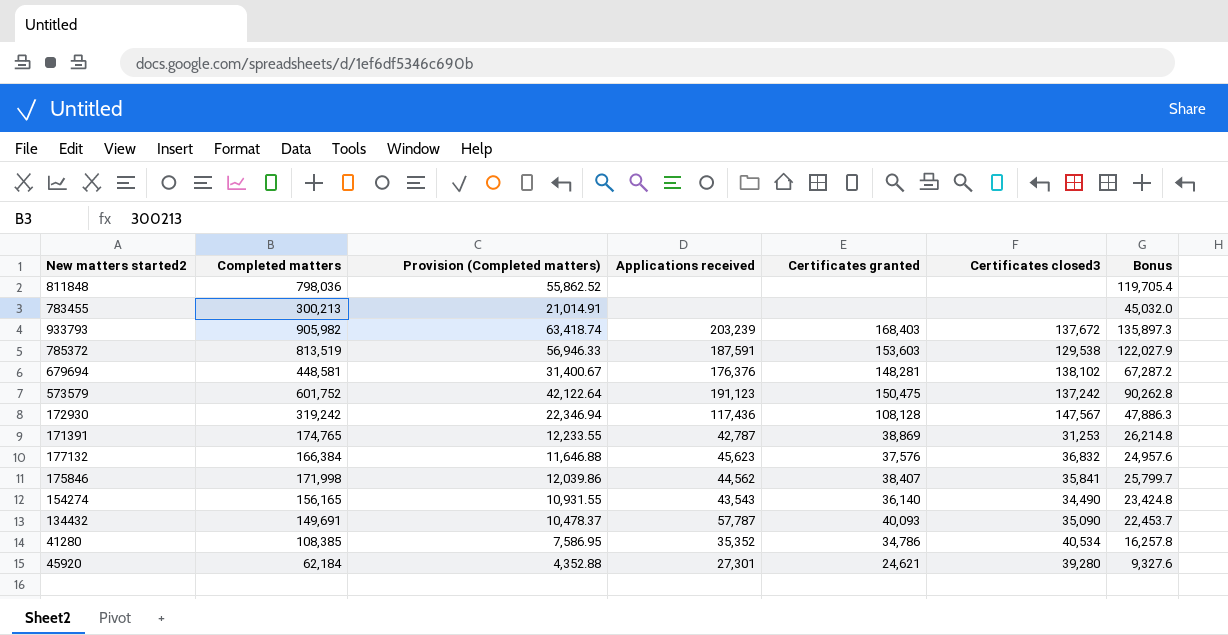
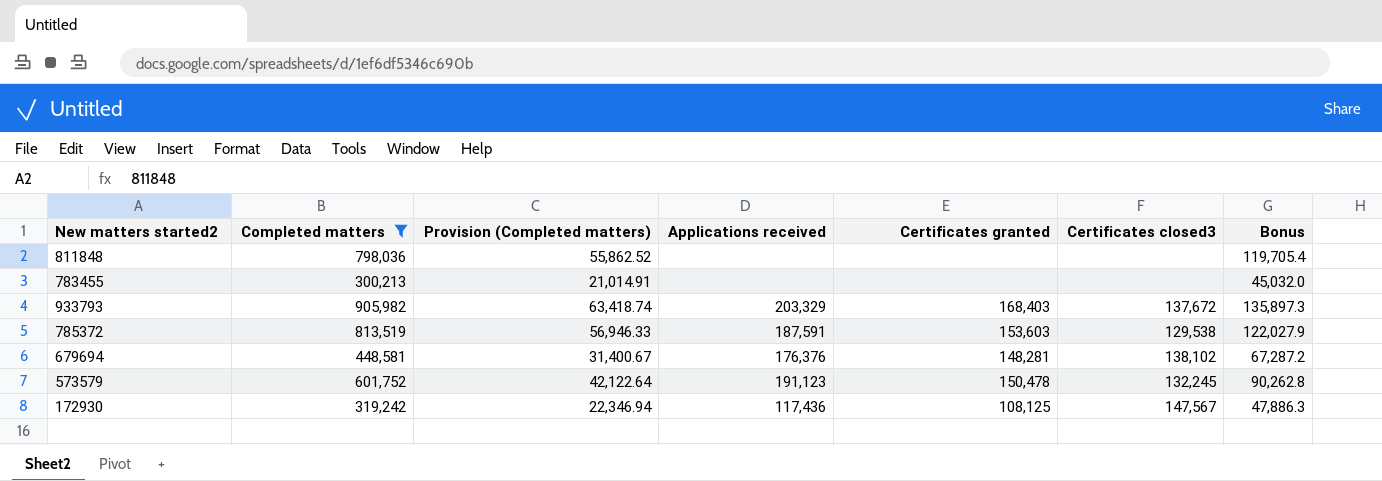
filter: none -> Completed matters >= 300,213
933793 | Applications received: 203,239 -> 203,329
573579 | Certificates granted: 150,475 -> 150,478
573579 | Certificates closed3: 137,242 -> 132,245
172930 | Certificates granted: 108,128 -> 108,125

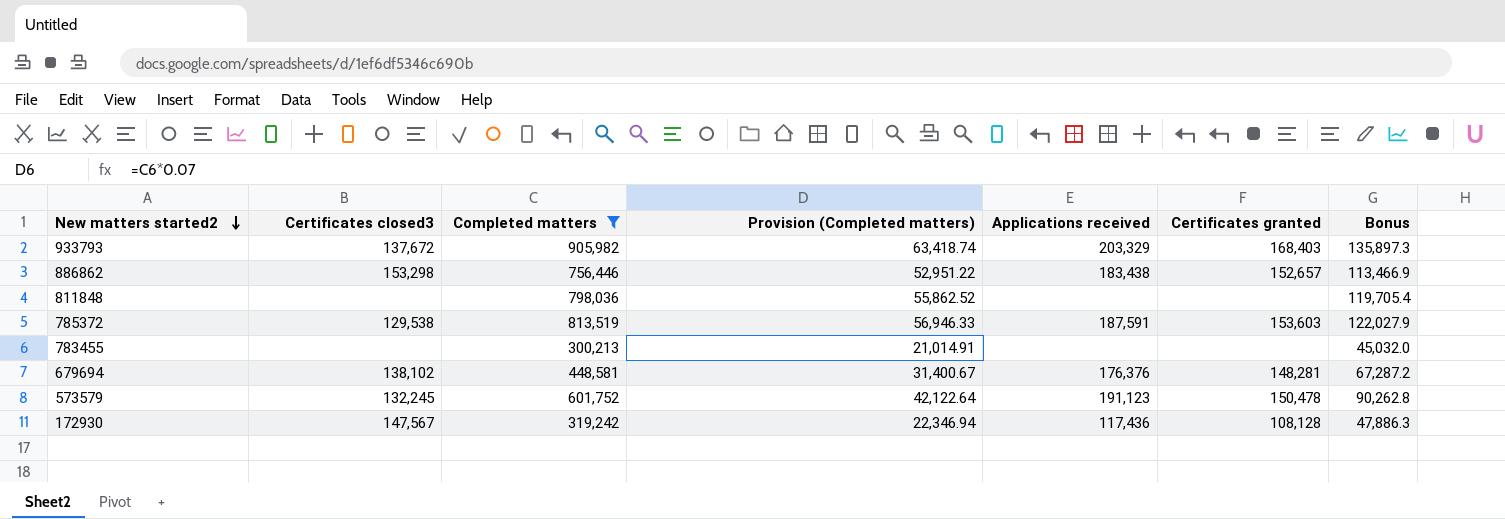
row order: none -> New matters started2 descending
column Certificates closed3 | position: 6 -> 2
row 886862: none -> 153,298 | 756,446 | 52,951.22 | 183,438 | 152,657 | 113,466.9
172930 | Certificates granted: 108,125 -> 108,128

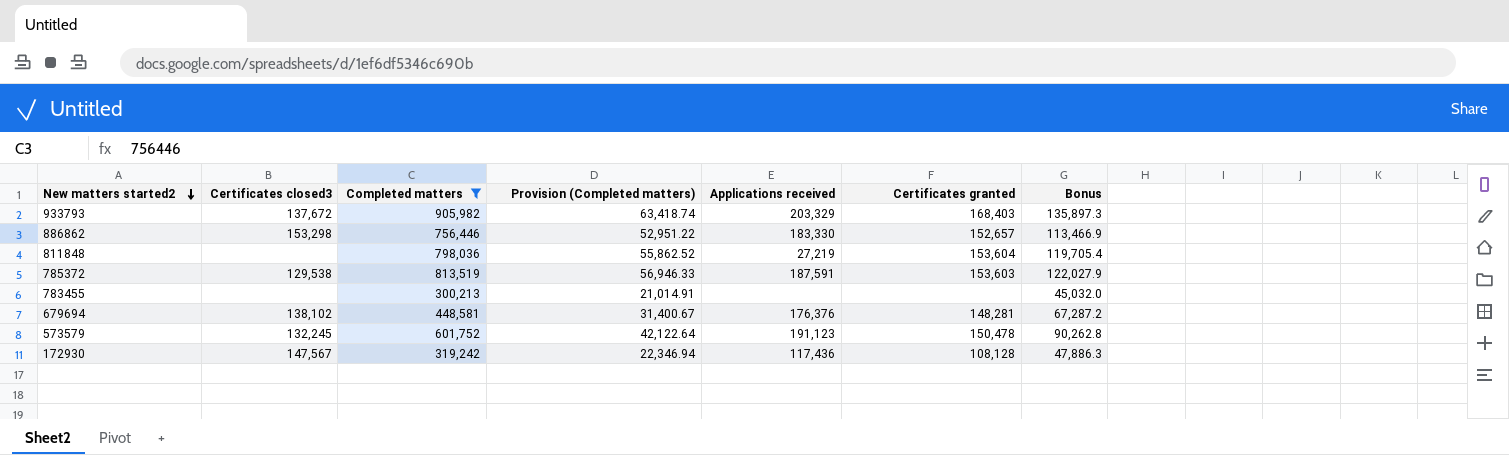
886862 | Applications received: 183,438 -> 183,330
811848 | Applications received: none -> 27,219
811848 | Certificates granted: none -> 153,604

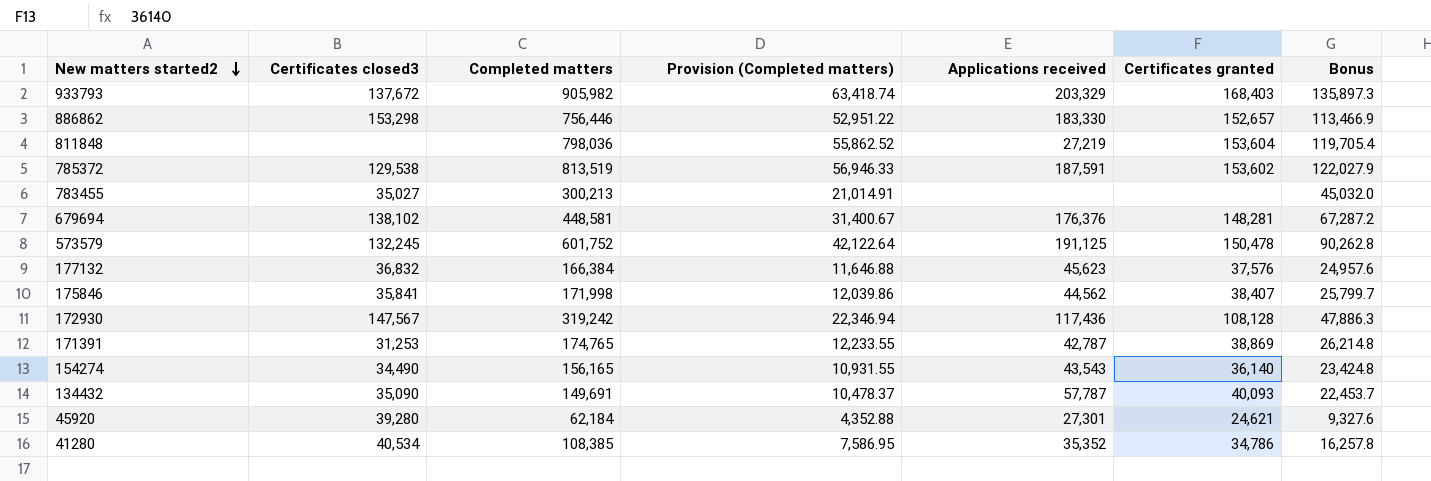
filter: Completed matters >= 300,213 -> none
785372 | Certificates granted: 153,603 -> 153,602
783455 | Certificates closed3: none -> 35,027
573579 | Applications received: 191,123 -> 191,125

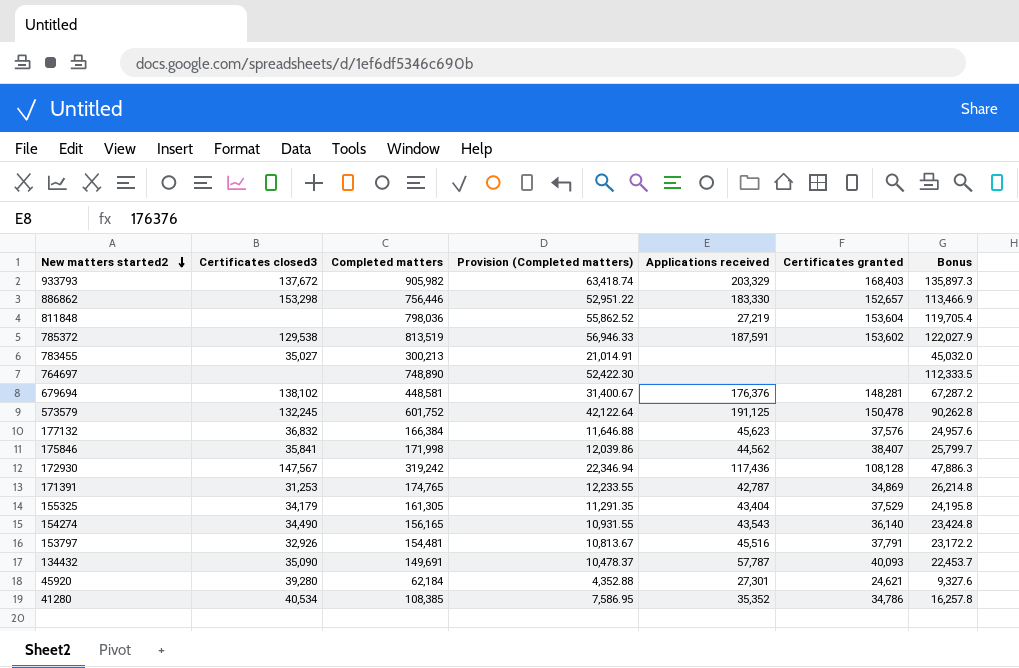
row 764697: none -> none | 748,890 | 52,422.30 | none | none | 112,333.5
171391 | Certificates granted: 38,869 -> 34,869
row 155325: none -> 34,179 | 161,305 | 11,291.35 | 43,404 | 37,529 | 24,195.8
row 153797: none -> 32,926 | 154,481 | 10,813.67 | 45,516 | 37,791 | 23,172.2

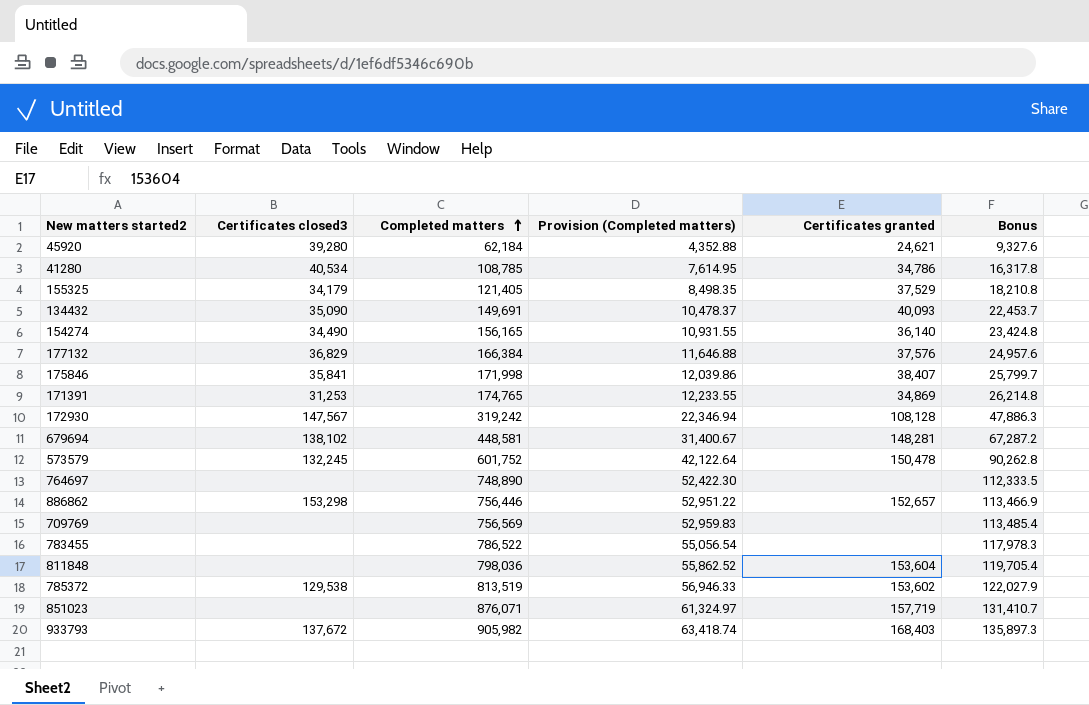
row order: New matters started2 descending -> Completed matters ascending
column Applications received | position: 5 -> none
row 153797: 32,926 | 154,481 | 10,813.67 | 45,516 | 37,791 | 23,172.2 -> none
41280 | Completed matters: 108,385 -> 108,785
41280 | Provision (Completed matters): 7,586.95 -> 7,614.95
41280 | Bonus: 16,257.8 -> 16,317.8
155325 | Completed matters: 161,305 -> 121,405
155325 | Provision (Completed matters): 11,291.35 -> 8,498.35
155325 | Bonus: 24,195.8 -> 18,210.8
177132 | Certificates closed3: 36,832 -> 36,829
row 709769: none -> none | 756,569 | 52,959.83 | none | 113,485.4
783455 | Certificates closed3: 35,027 -> none
783455 | Completed matters: 300,213 -> 786,522
783455 | Provision (Completed matters): 21,014.91 -> 55,056.54
783455 | Bonus: 45,032.0 -> 117,978.3
row 851023: none -> none | 876,071 | 61,324.97 | 157,719 | 131,410.7

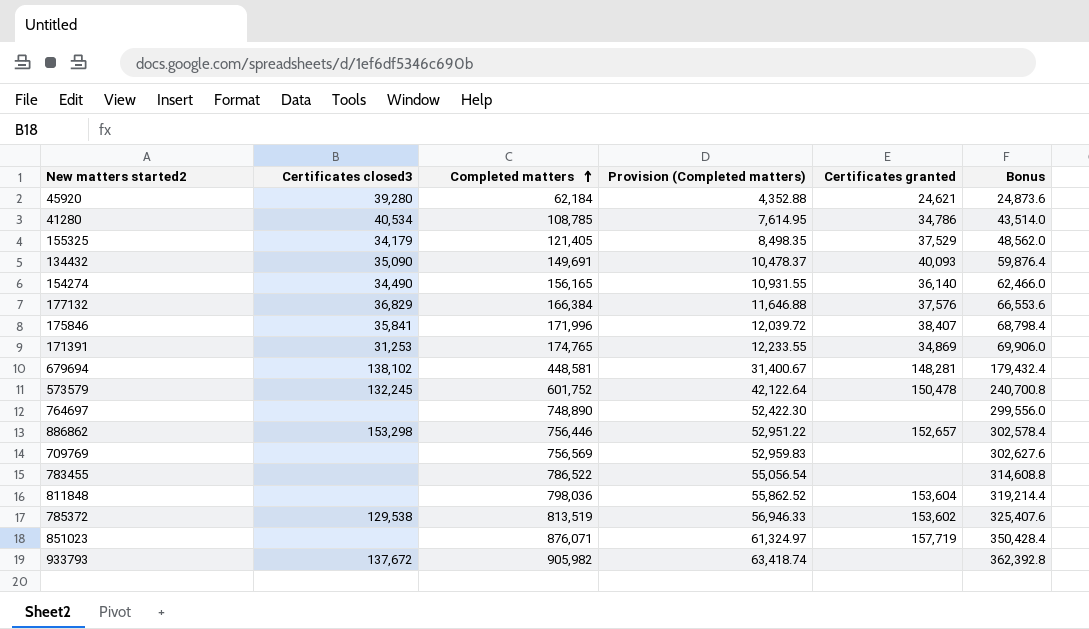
column Bonus | formula: [Completed matters] * 0.15 -> [Completed matters] * 0.4
row 172930: 147,567 | 319,242 | 22,346.94 | 108,128 | 47,886.3 -> none
175846 | Completed matters: 171,998 -> 171,996
175846 | Provision (Completed matters): 12,039.86 -> 12,039.72
933793 | Certificates granted: 168,403 -> none

